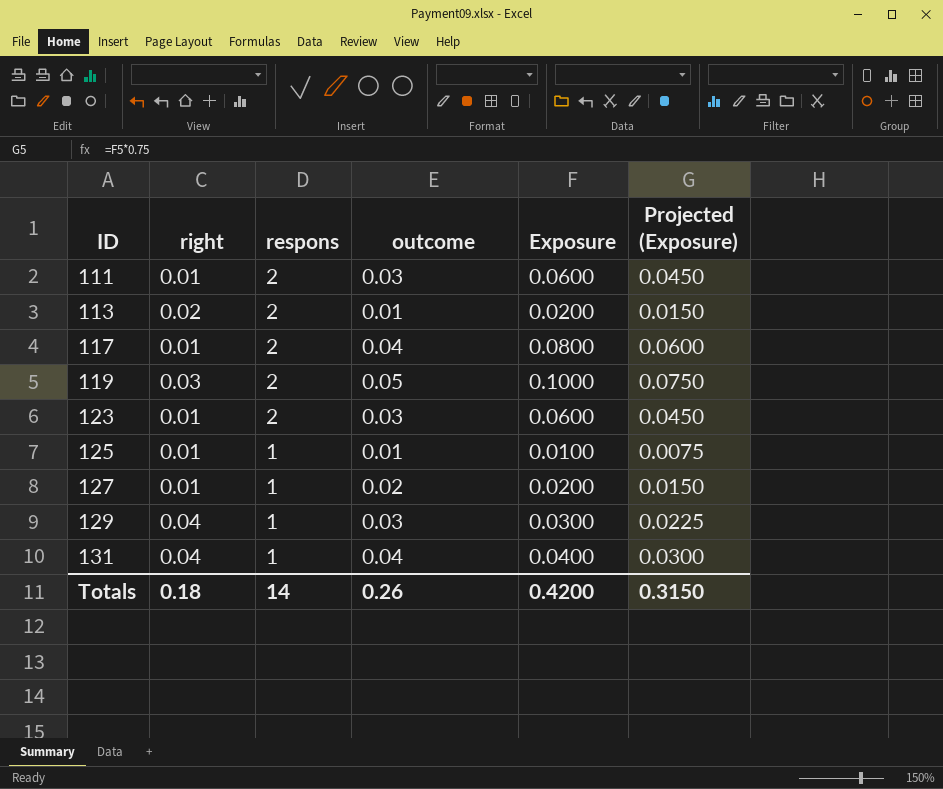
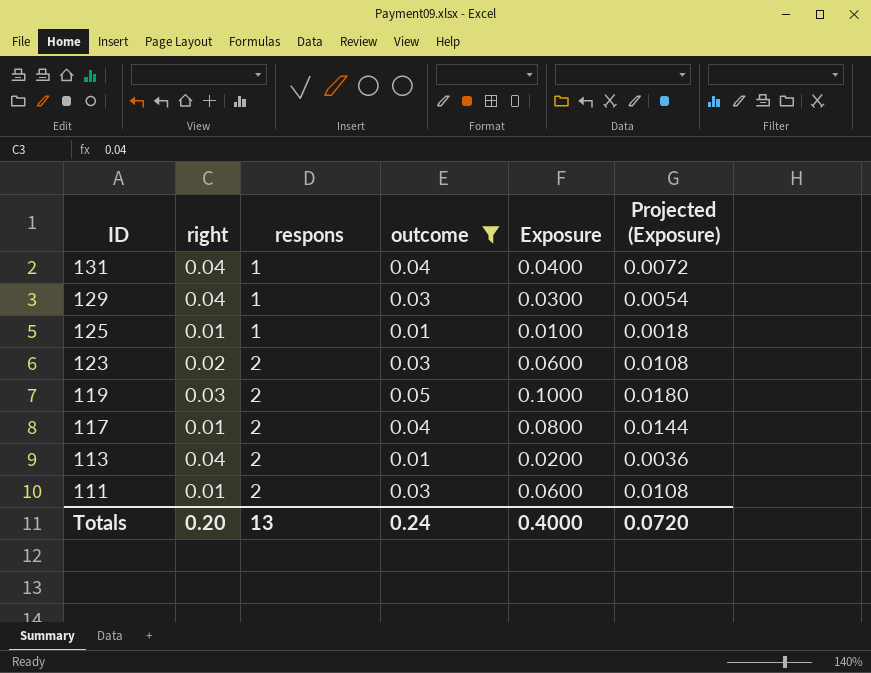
filter: none -> outcome != 0.02
row order: ID ascending -> ID descending
column Projected (Exposure) | formula: [Exposure] * 0.75 -> [Exposure] * 0.18
123 | right: 0.01 -> 0.02
113 | right: 0.02 -> 0.04
Totals | right: 0.18 -> 0.20
Totals | respons: 14 -> 13
Totals | outcome: 0.26 -> 0.24
Totals | Exposure: 0.4200 -> 0.4000
Totals | Projected (Exposure): 0.3150 -> 0.0720

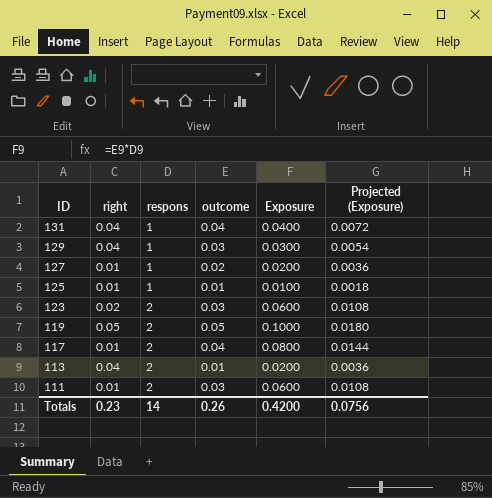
filter: outcome != 0.02 -> none
119 | right: 0.03 -> 0.05
Totals | right: 0.20 -> 0.23
Totals | respons: 13 -> 14
Totals | outcome: 0.24 -> 0.26
Totals | Exposure: 0.4000 -> 0.4200
Totals | Projected (Exposure): 0.0720 -> 0.0756

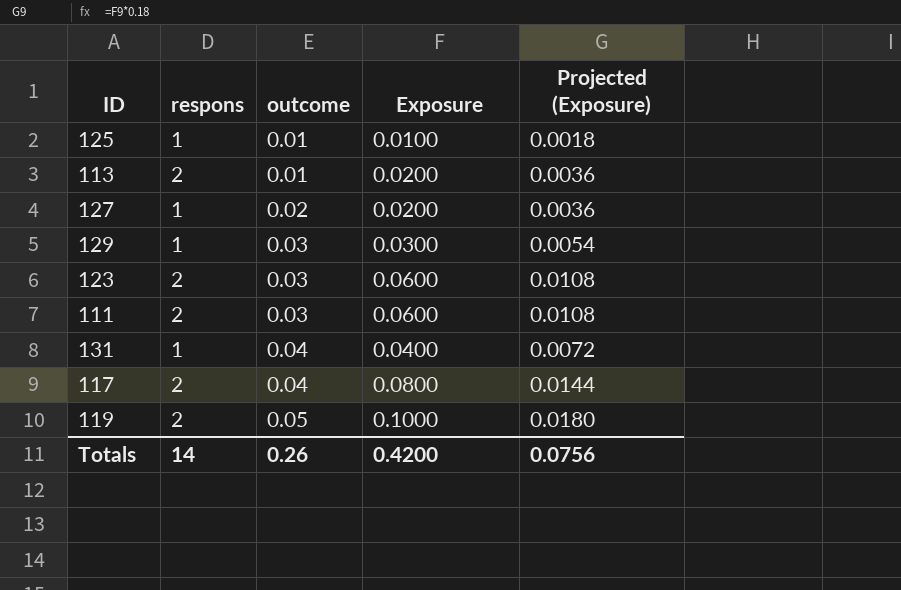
row order: ID descending -> outcome ascending
column right | position: 2 -> none

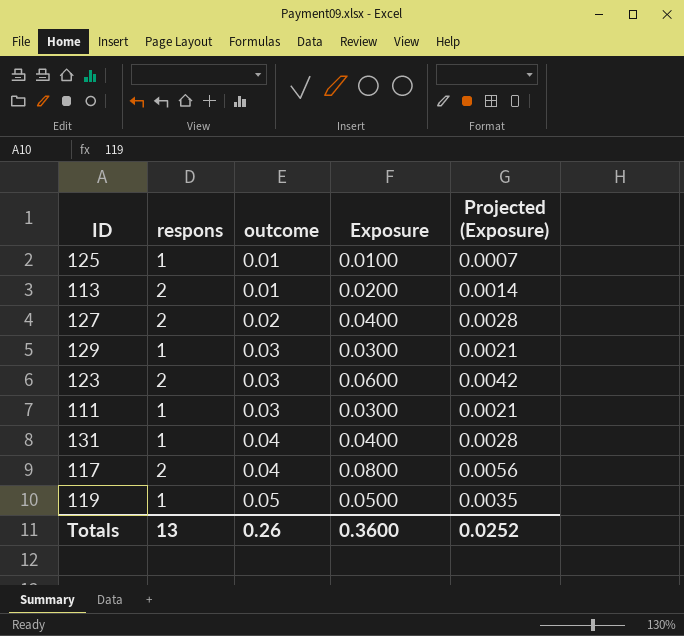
column Projected (Exposure) | formula: [Exposure] * 0.18 -> [Exposure] * 0.07
127 | respons: 1 -> 2
127 | Exposure: 0.0200 -> 0.0400
111 | respons: 2 -> 1
111 | Exposure: 0.0600 -> 0.0300
119 | respons: 2 -> 1
119 | Exposure: 0.1000 -> 0.0500
Totals | respons: 14 -> 13
Totals | Exposure: 0.4200 -> 0.3600
Totals | Projected (Exposure): 0.0756 -> 0.0252

